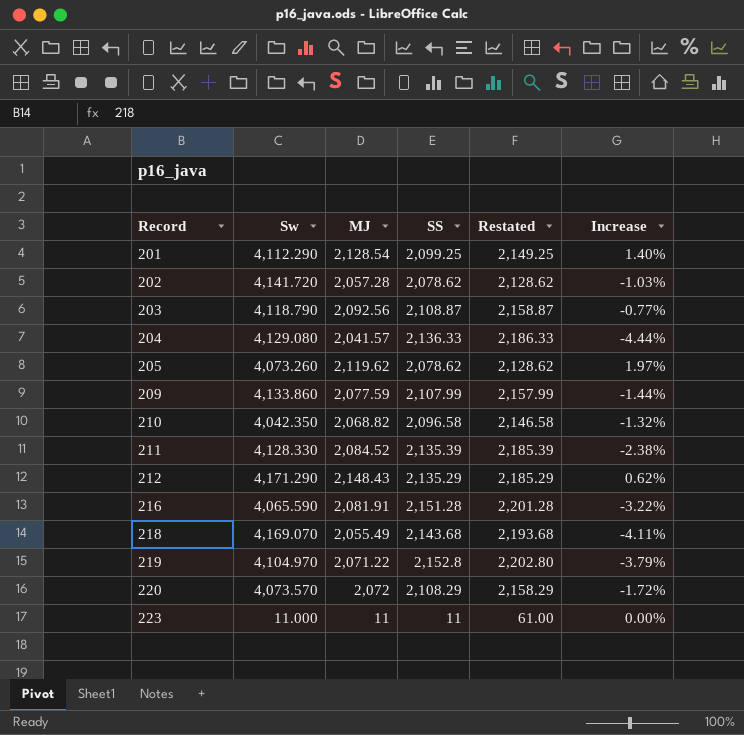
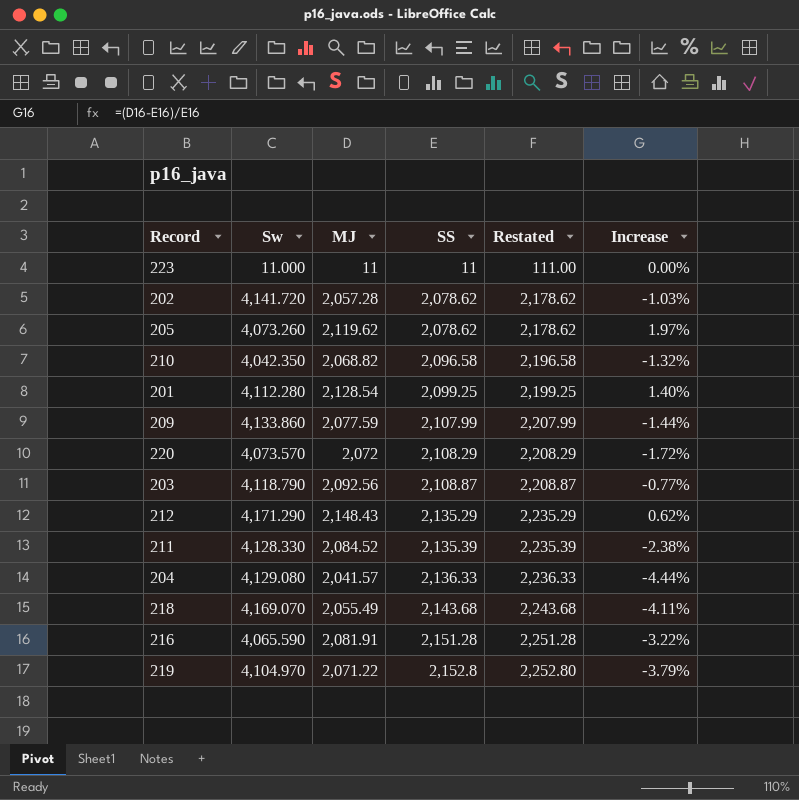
row order: Record ascending -> SS ascending
column Restated | formula: [SS] + 50 -> [SS] + 100
201 | Sw: 4,112.290 -> 4,112.280

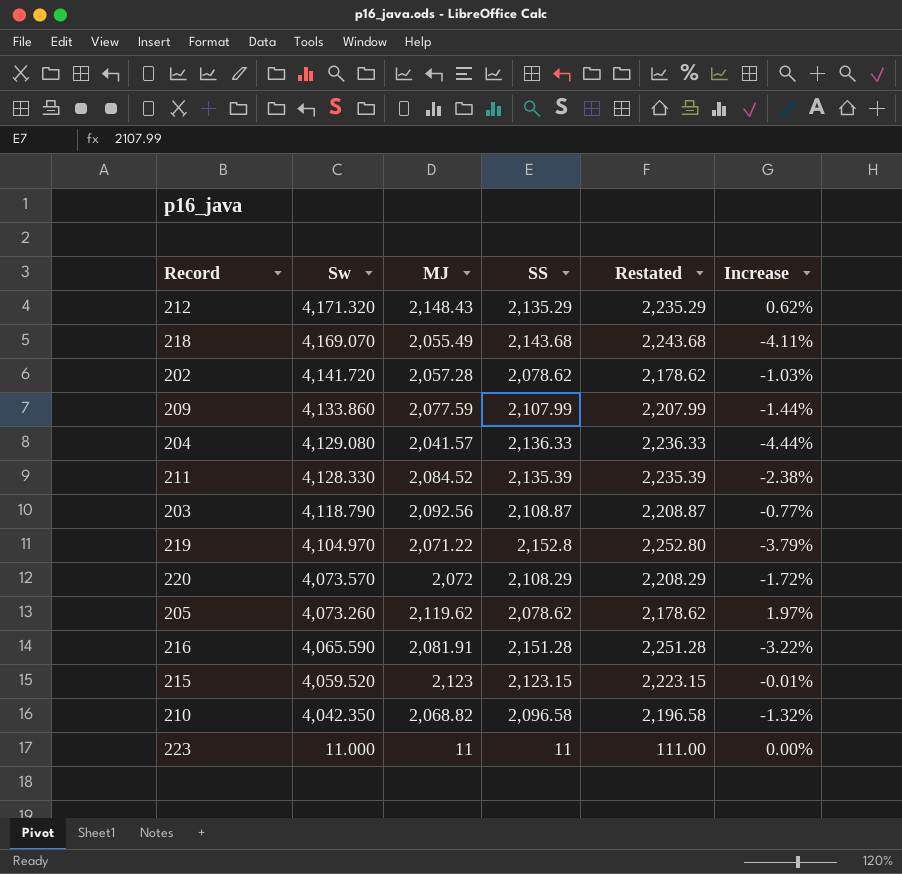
row order: SS ascending -> Sw descending
row 201: 4,112.280 | 2,128.54 | 2,099.25 | 2,199.25 | 1.40% -> none
212 | Sw: 4,171.290 -> 4,171.320
row 215: none -> 4,059.520 | 2,123 | 2,123.15 | 2,223.15 | -0.01%

